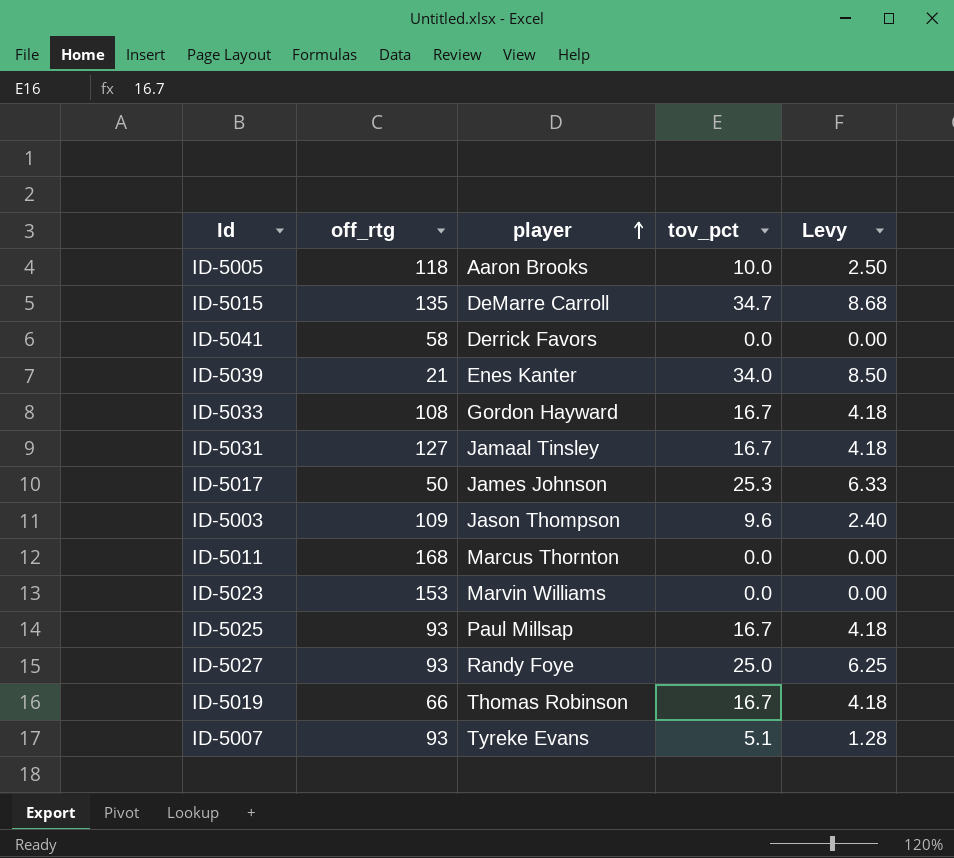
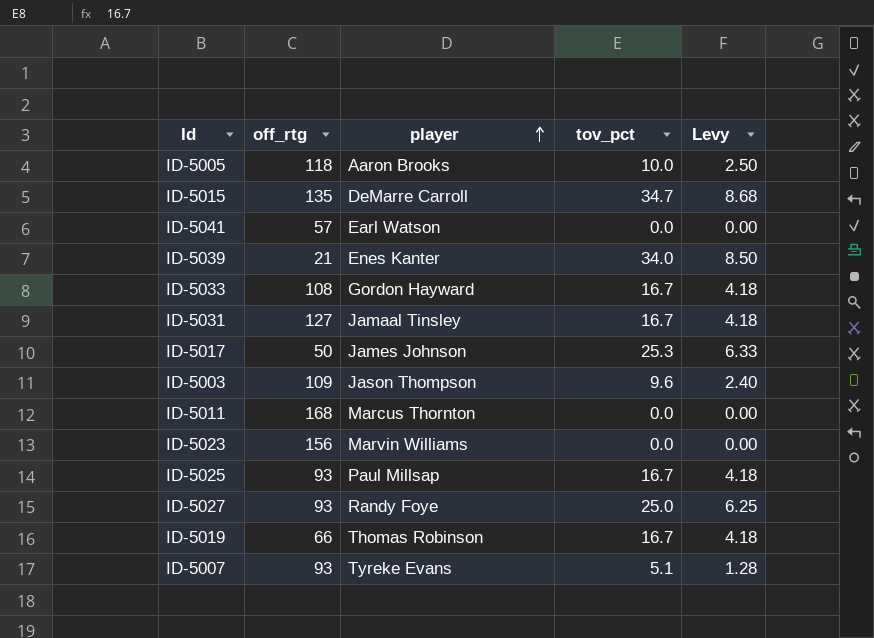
ID-5041 | off_rtg: 58 -> 57
ID-5041 | player: Derrick Favors -> Earl Watson
ID-5023 | off_rtg: 153 -> 156

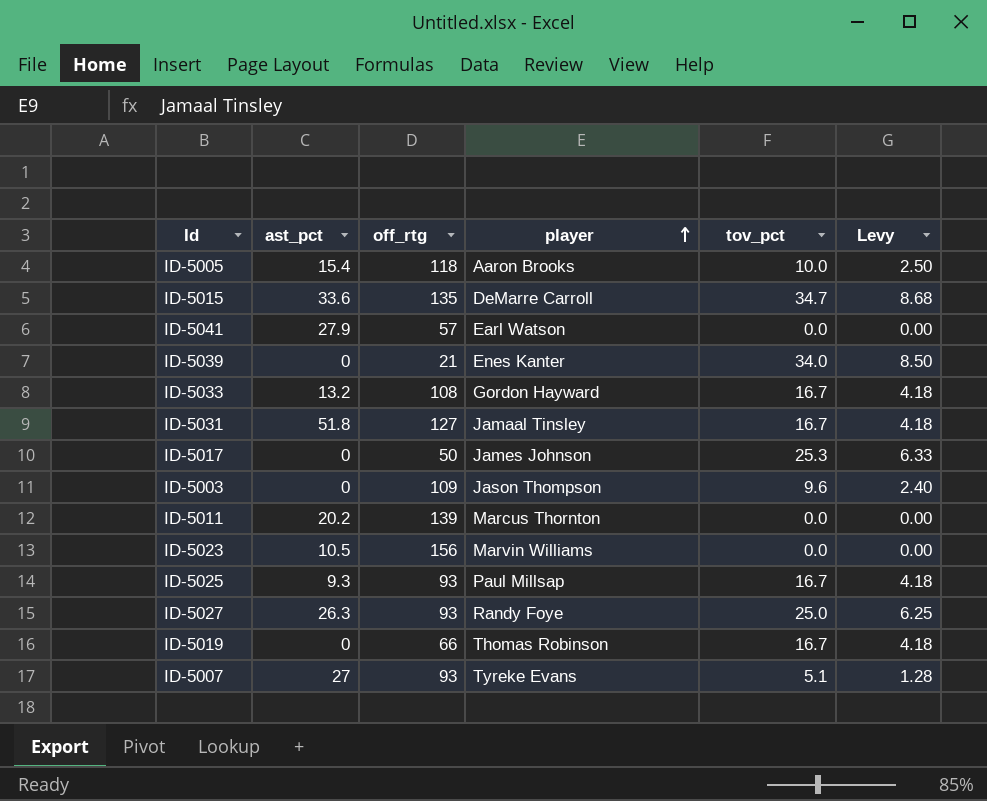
column ast_pct | position: none -> 2
ID-5011 | off_rtg: 168 -> 139

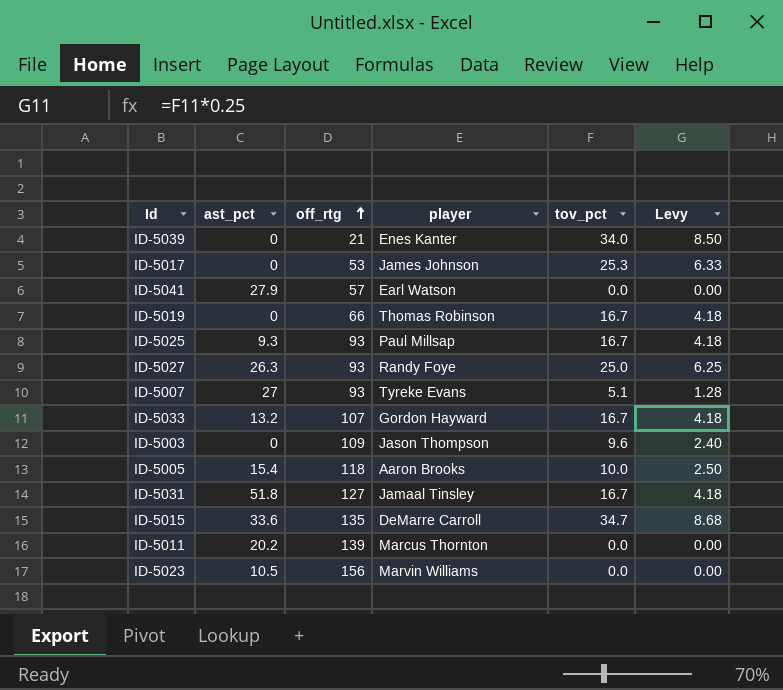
row order: player ascending -> off_rtg ascending
ID-5017 | off_rtg: 50 -> 53
ID-5033 | off_rtg: 108 -> 107

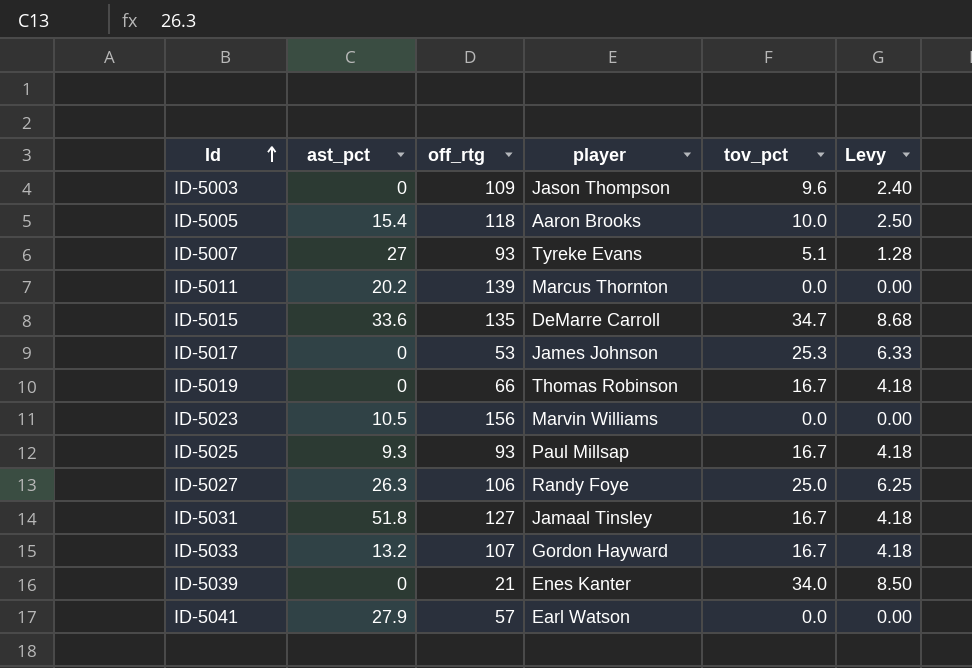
row order: off_rtg ascending -> Id ascending
ID-5027 | off_rtg: 93 -> 106

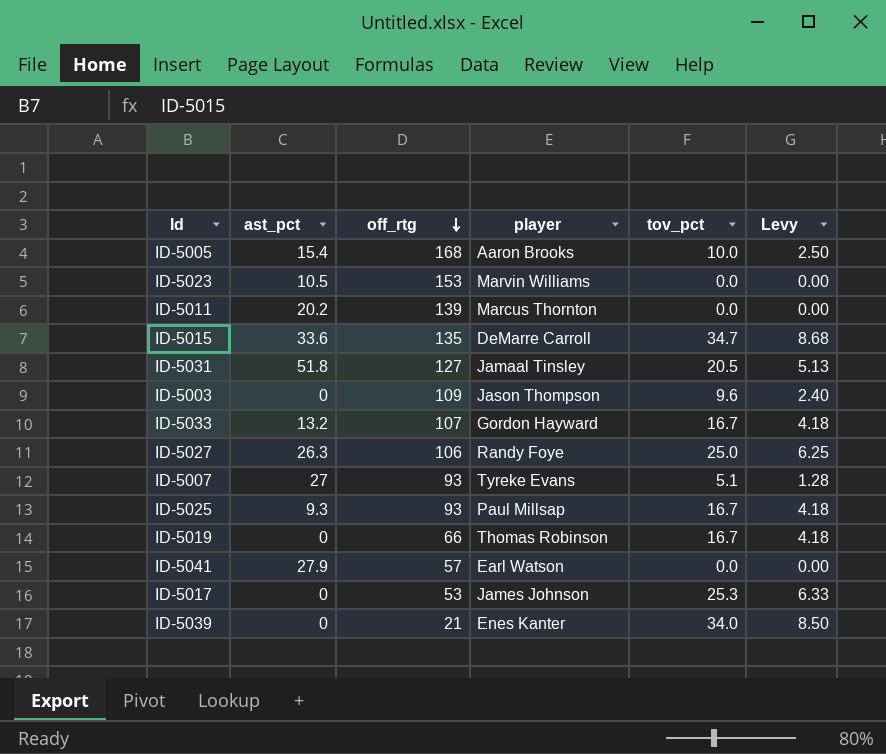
row order: Id ascending -> off_rtg descending
ID-5005 | off_rtg: 118 -> 168
ID-5023 | off_rtg: 156 -> 153
ID-5031 | tov_pct: 16.7 -> 20.5
ID-5031 | Levy: 4.18 -> 5.13

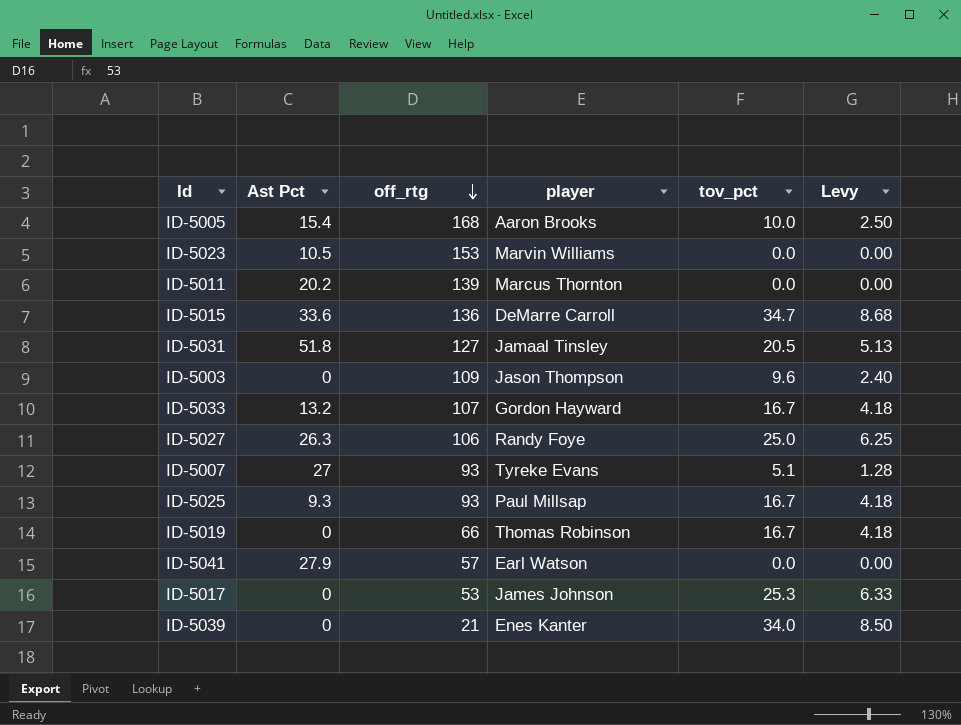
column name: ast_pct -> Ast Pct
ID-5015 | off_rtg: 135 -> 136

